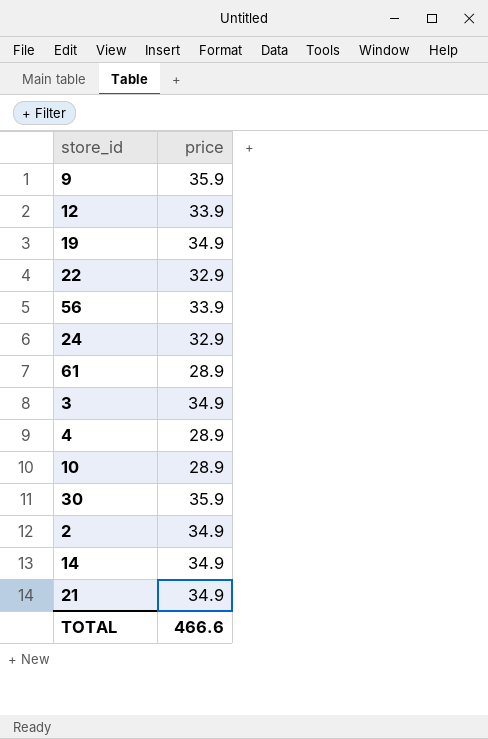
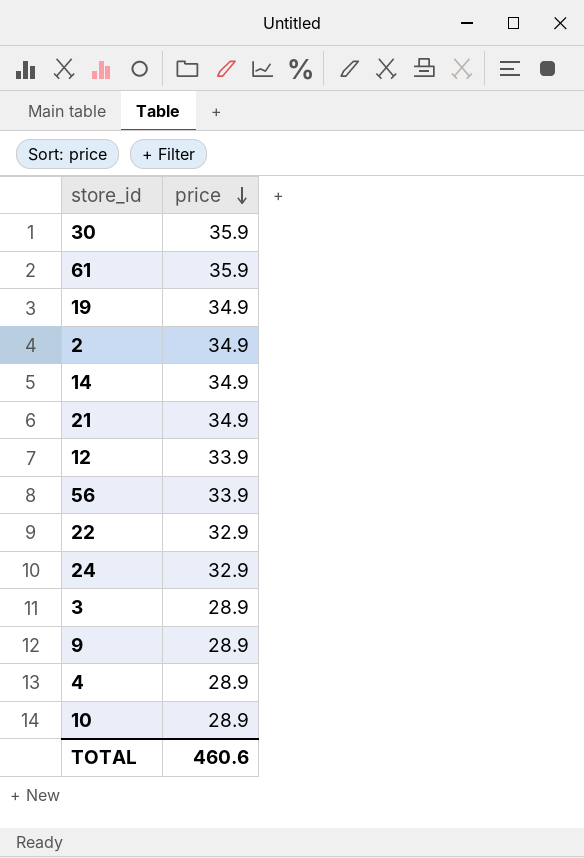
row order: none -> price descending
61 | price: 28.9 -> 35.9
3 | price: 34.9 -> 28.9
9 | price: 35.9 -> 28.9
TOTAL | price: 466.6 -> 460.6

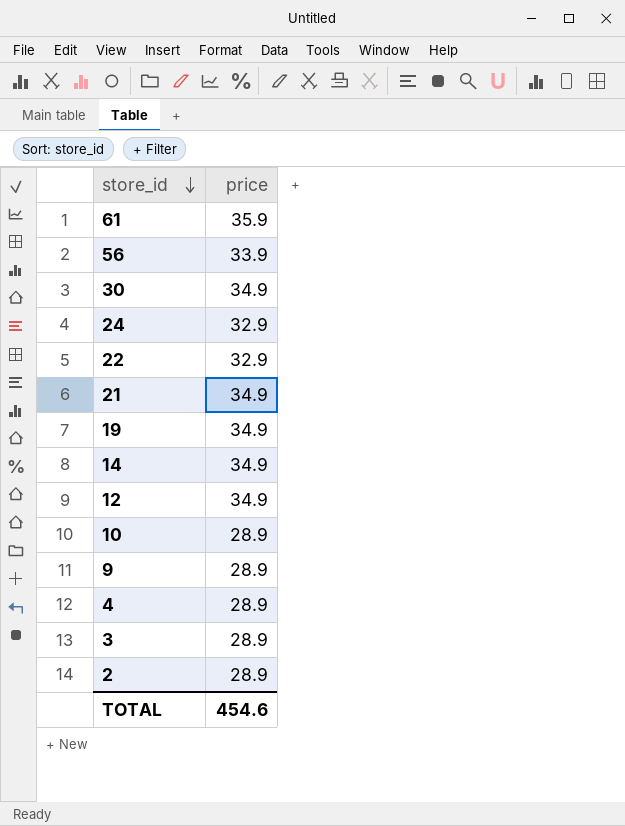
row order: price descending -> store_id descending
30 | price: 35.9 -> 34.9
12 | price: 33.9 -> 34.9
2 | price: 34.9 -> 28.9
TOTAL | price: 460.6 -> 454.6

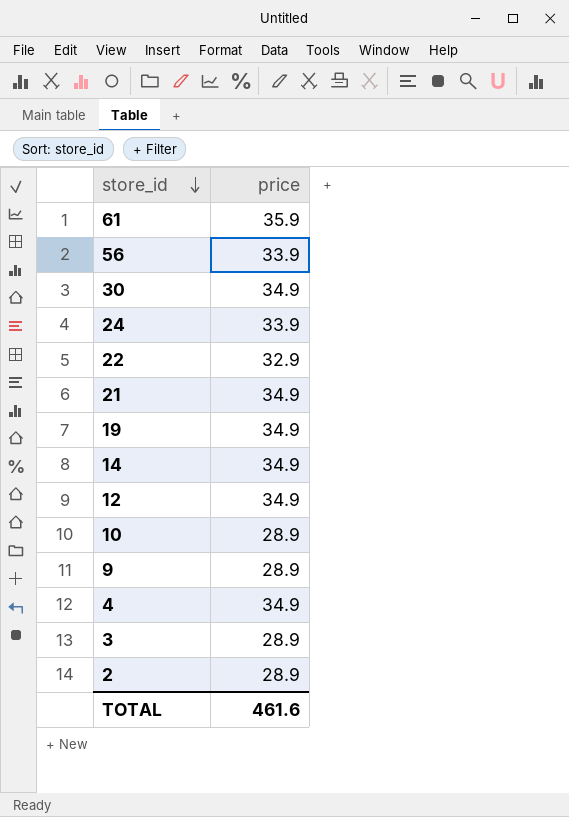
24 | price: 32.9 -> 33.9
4 | price: 28.9 -> 34.9
TOTAL | price: 454.6 -> 461.6

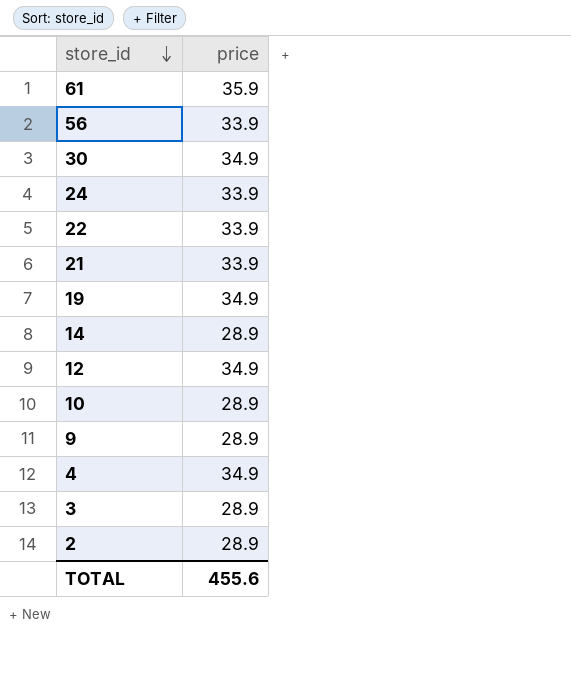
22 | price: 32.9 -> 33.9
21 | price: 34.9 -> 33.9
14 | price: 34.9 -> 28.9
TOTAL | price: 461.6 -> 455.6

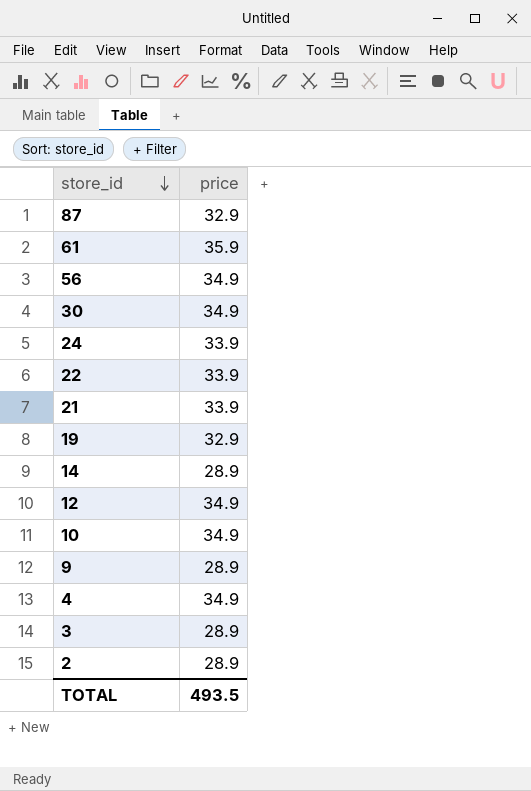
row 87: none -> 32.9
56 | price: 33.9 -> 34.9
19 | price: 34.9 -> 32.9
10 | price: 28.9 -> 34.9
TOTAL | price: 455.6 -> 493.5

